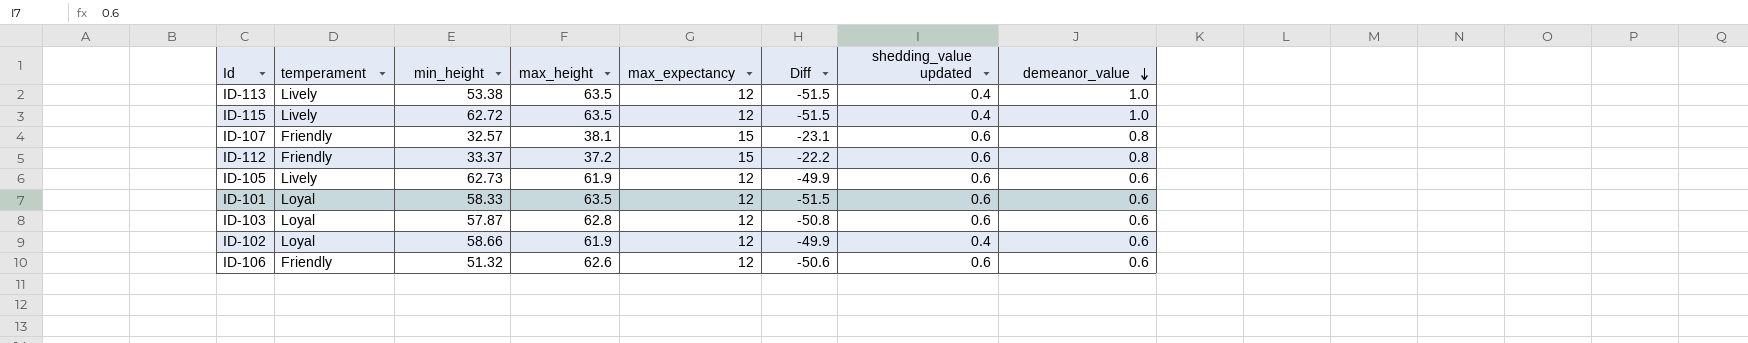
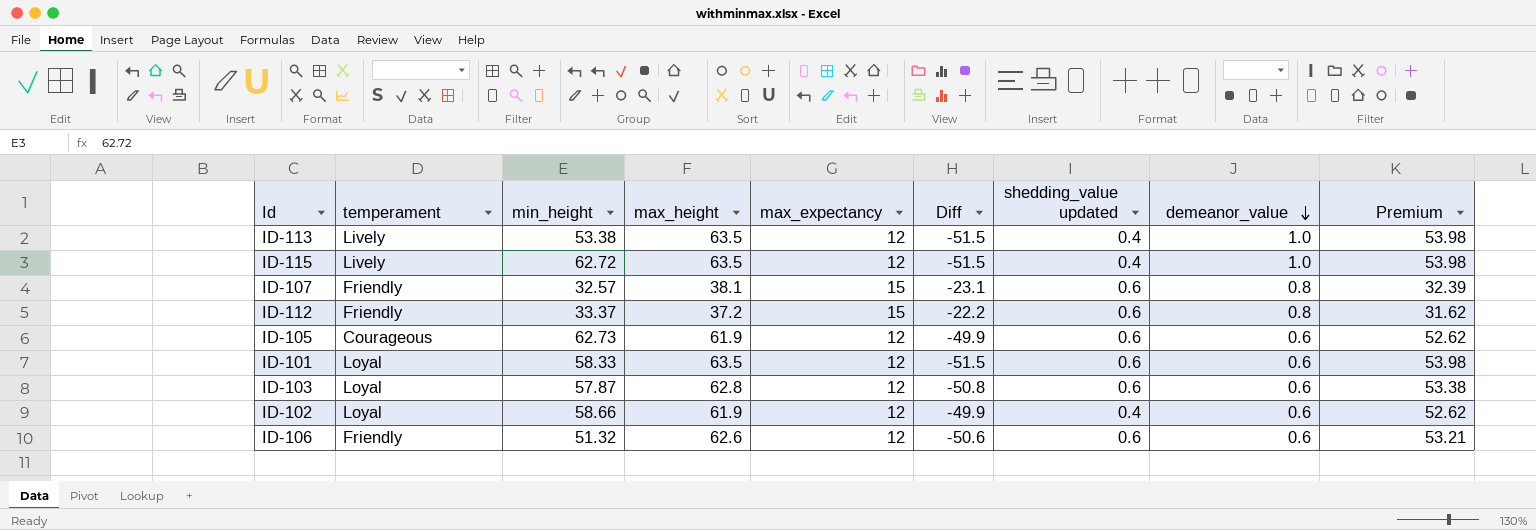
column Premium | formula: none -> [max_height] * 0.85
ID-105 | temperament: Lively -> Courageous

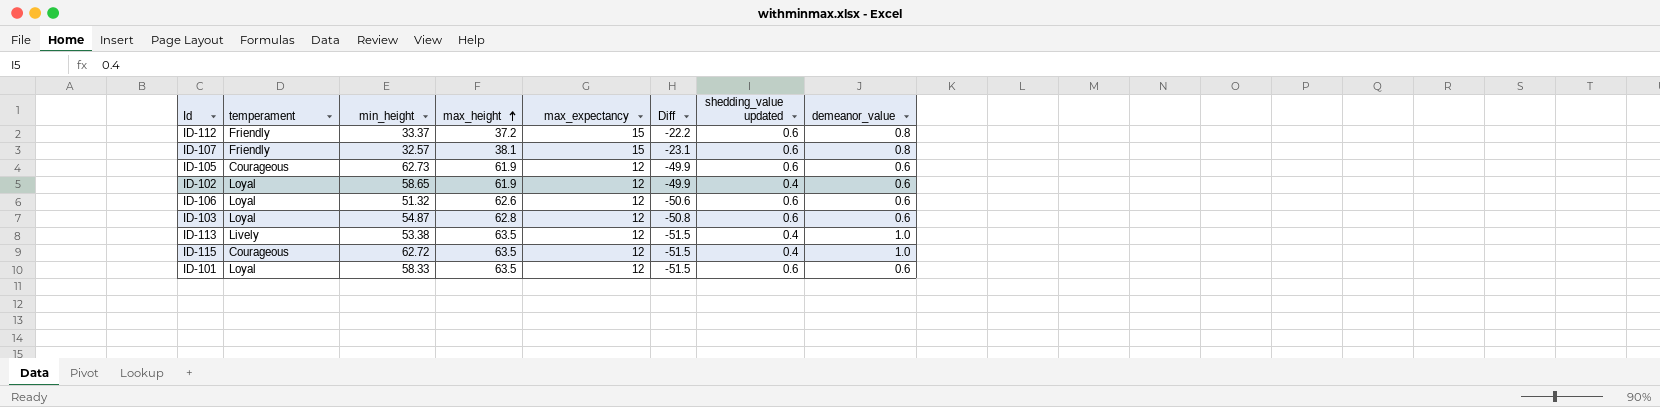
row order: demeanor_value descending -> max_height ascending
column Premium | formula: [max_height] * 0.85 -> none
ID-102 | min_height: 58.66 -> 58.65
ID-106 | temperament: Friendly -> Loyal
ID-103 | min_height: 57.87 -> 54.87
ID-115 | temperament: Lively -> Courageous

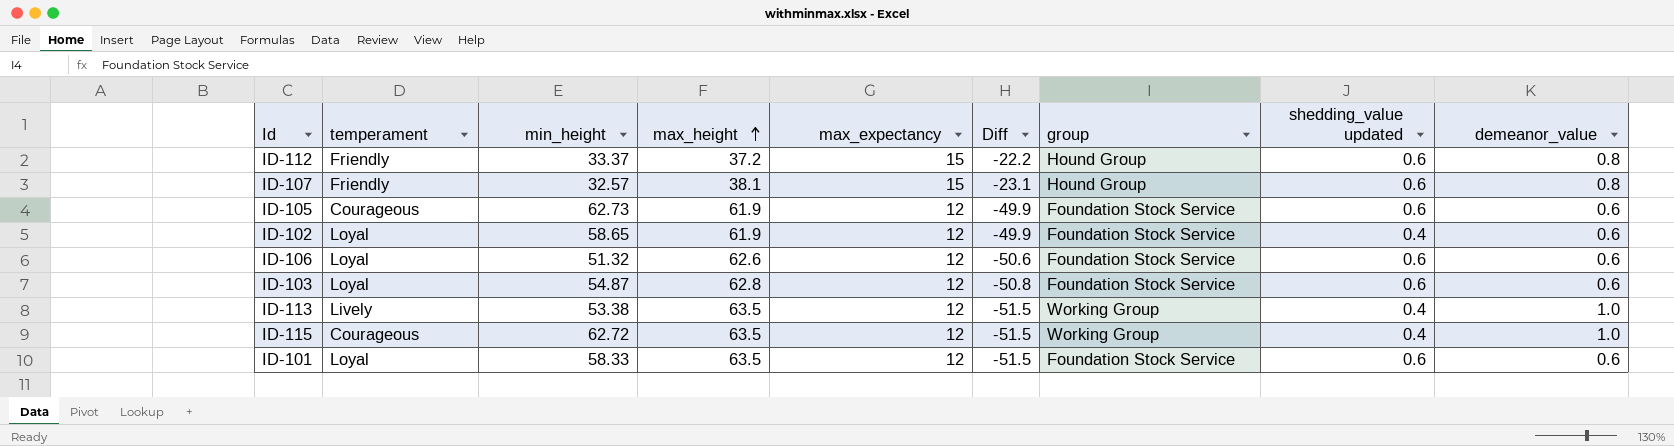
column group | position: none -> 7

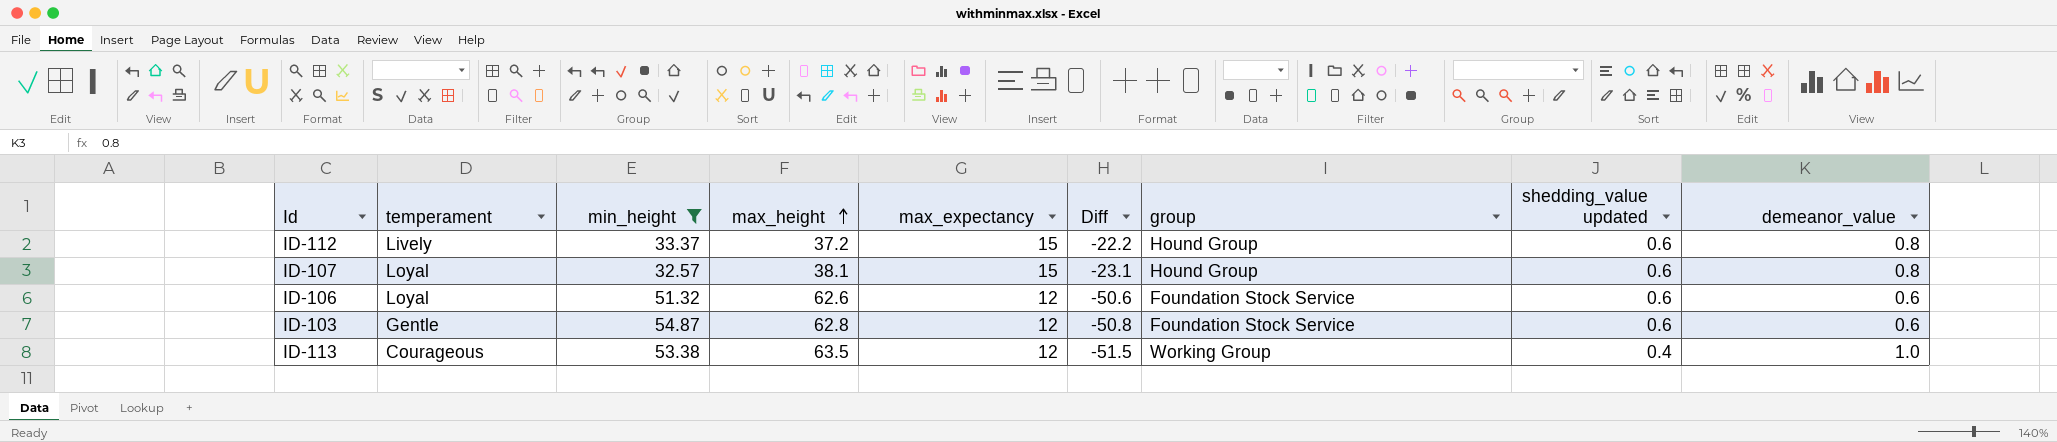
filter: none -> min_height <= 54.87
ID-112 | temperament: Friendly -> Lively
ID-107 | temperament: Friendly -> Loyal
ID-103 | temperament: Loyal -> Gentle
ID-113 | temperament: Lively -> Courageous

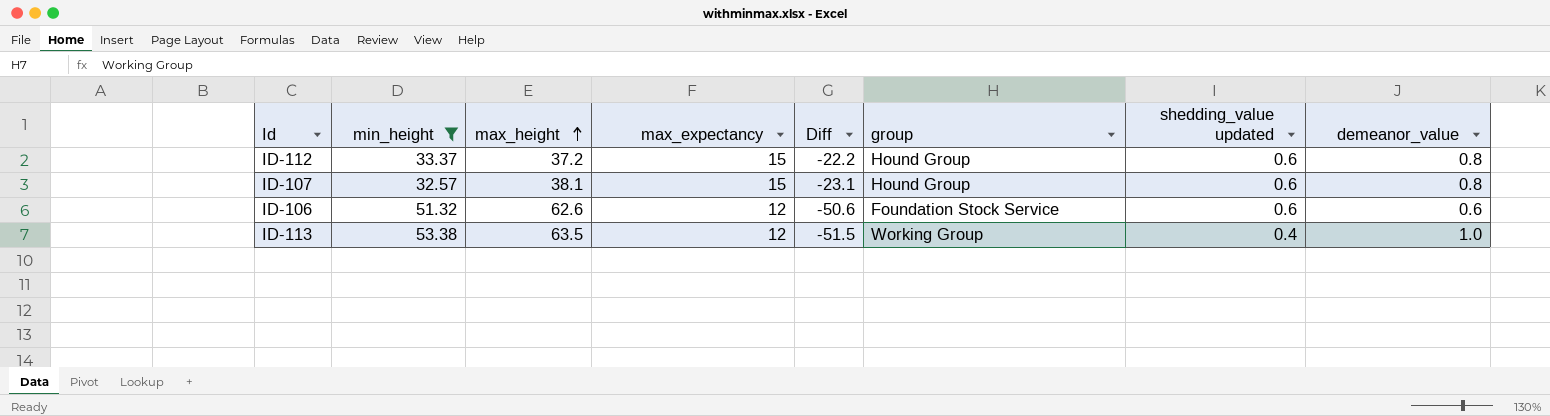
column temperament | position: 2 -> none
row ID-103: Gentle | 54.87 | 62.8 | 12 | -50.8 | Foundation Stock Service | 0.6 | 0.6 -> none

